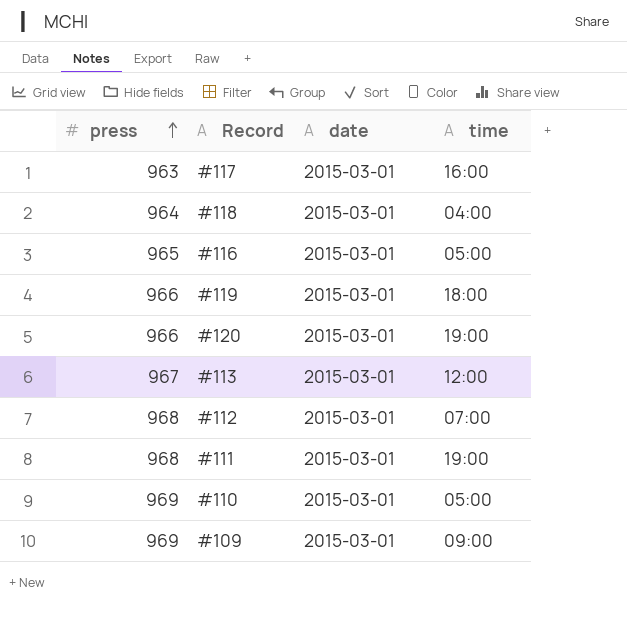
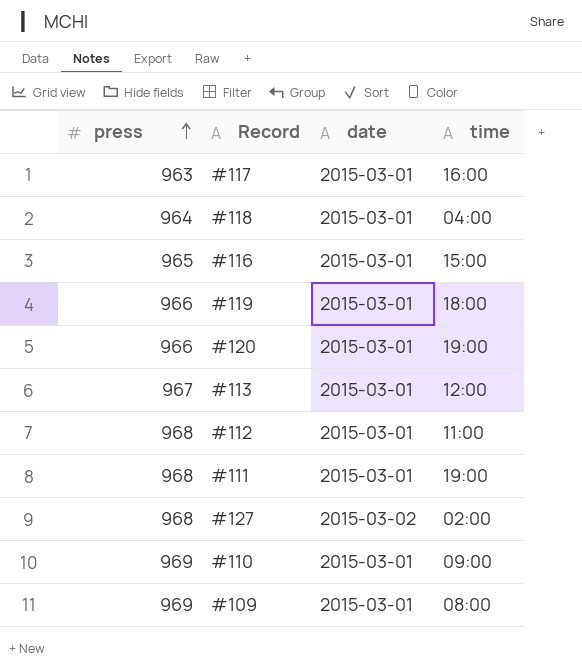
#116 | time: 05:00 -> 15:00
#112 | time: 07:00 -> 11:00
row #127: none -> 968 | 2015-03-02 | 02:00
#110 | time: 05:00 -> 09:00
#109 | time: 09:00 -> 08:00

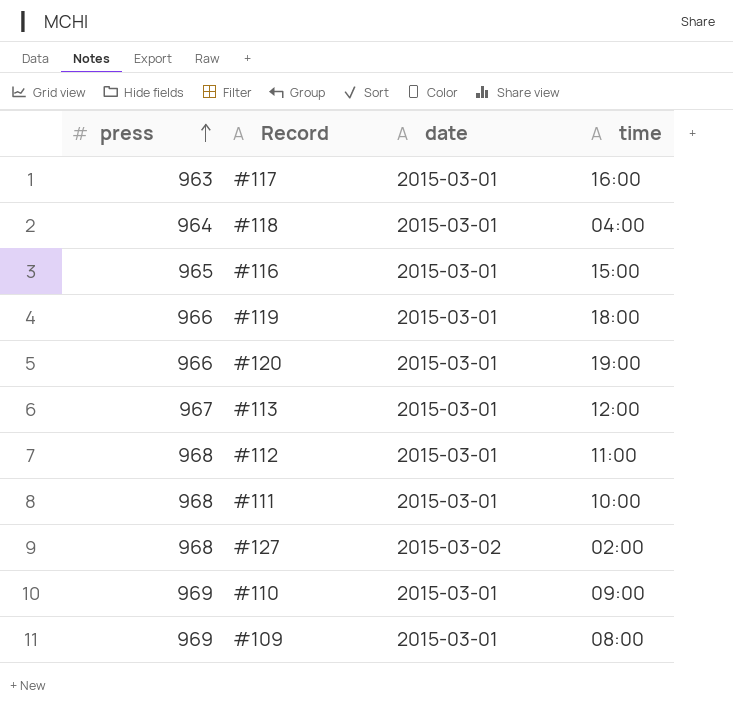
#111 | time: 19:00 -> 10:00

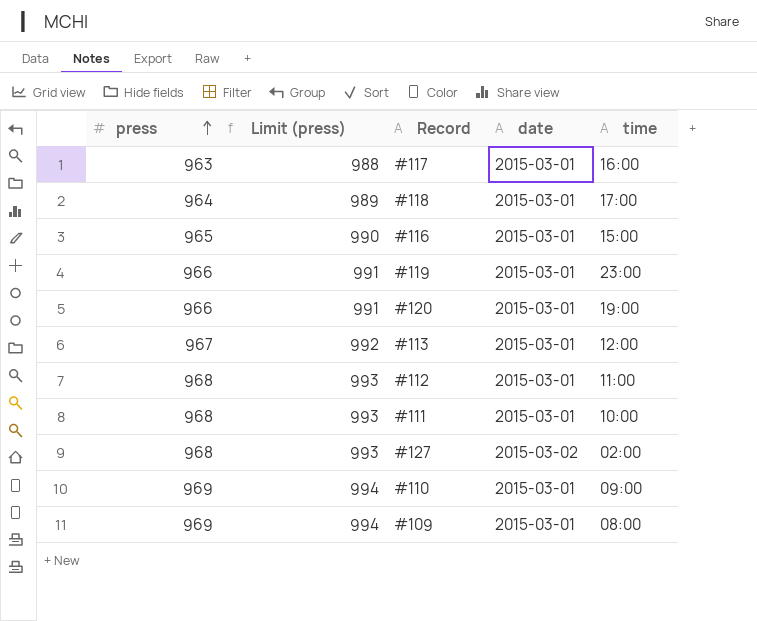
column Limit (press) | formula: none -> [press] + 25
#118 | time: 04:00 -> 17:00
#119 | time: 18:00 -> 23:00

